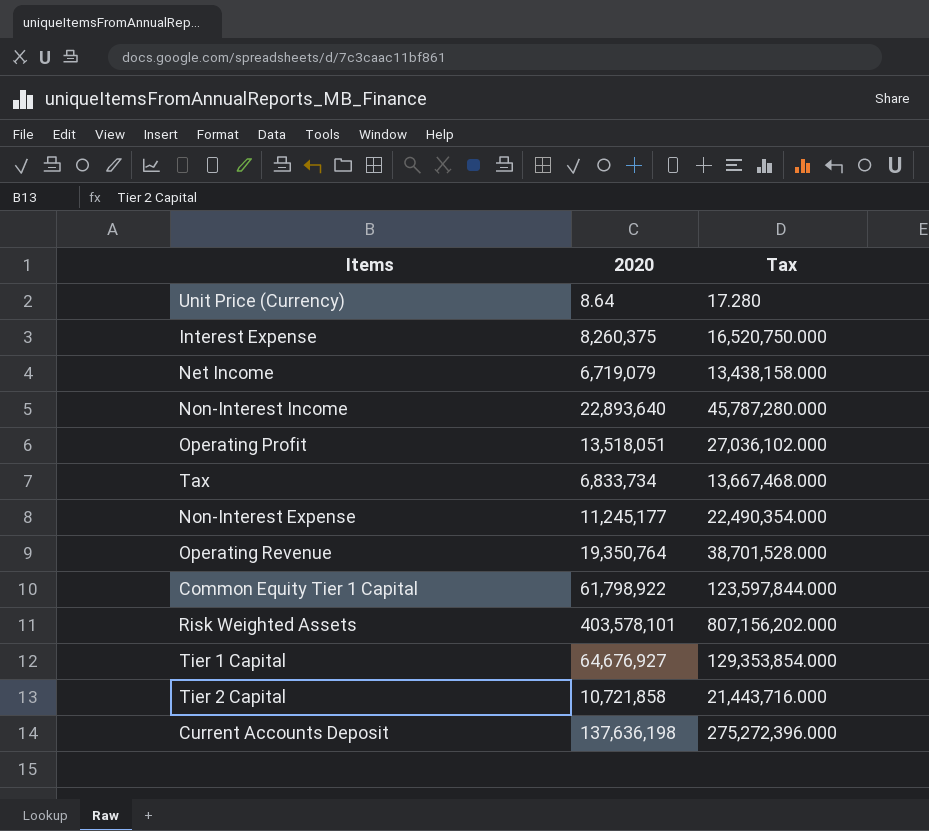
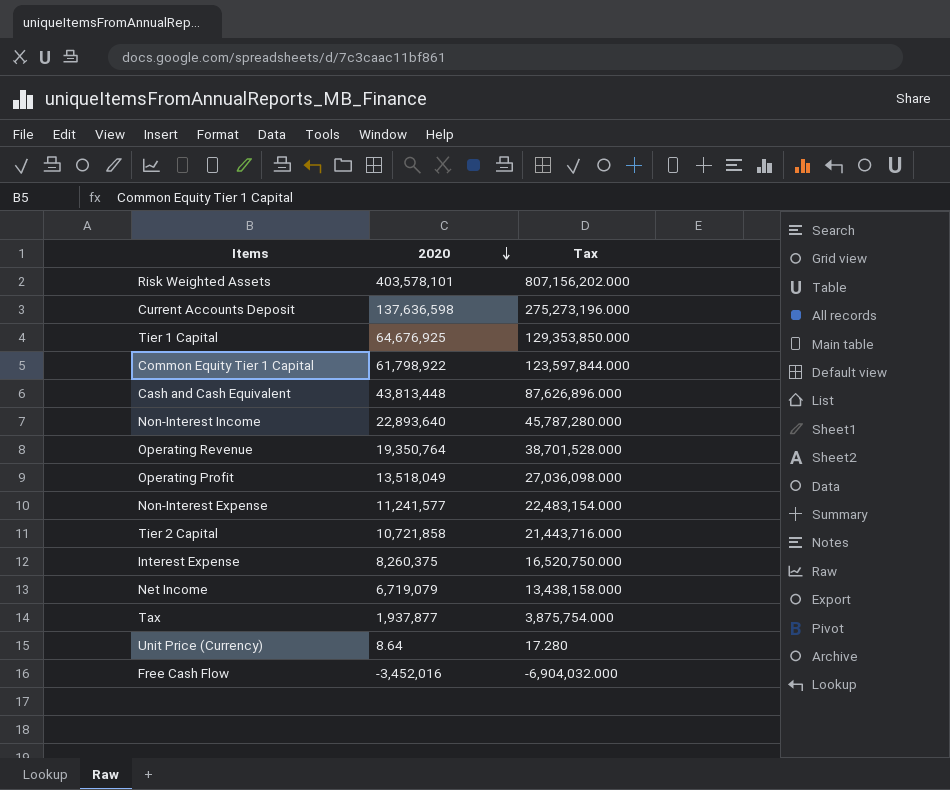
row order: none -> 2020 descending
Current Accounts Deposit | 2020: 137,636,198 -> 137,636,598
Current Accounts Deposit | Tax: 275,272,396.000 -> 275,273,196.000
Tier 1 Capital | 2020: 64,676,927 -> 64,676,925
Tier 1 Capital | Tax: 129,353,854.000 -> 129,353,850.000
row Cash and Cash Equivalent: none -> 43,813,448 | 87,626,896.000
Operating Profit | 2020: 13,518,051 -> 13,518,049
Operating Profit | Tax: 27,036,102.000 -> 27,036,098.000
Non-Interest Expense | 2020: 11,245,177 -> 11,241,577
Non-Interest Expense | Tax: 22,490,354.000 -> 22,483,154.000
Tax | 2020: 6,833,734 -> 1,937,877
Tax | Tax: 13,667,468.000 -> 3,875,754.000
row Free Cash Flow: none -> -3,452,016 | -6,904,032.000

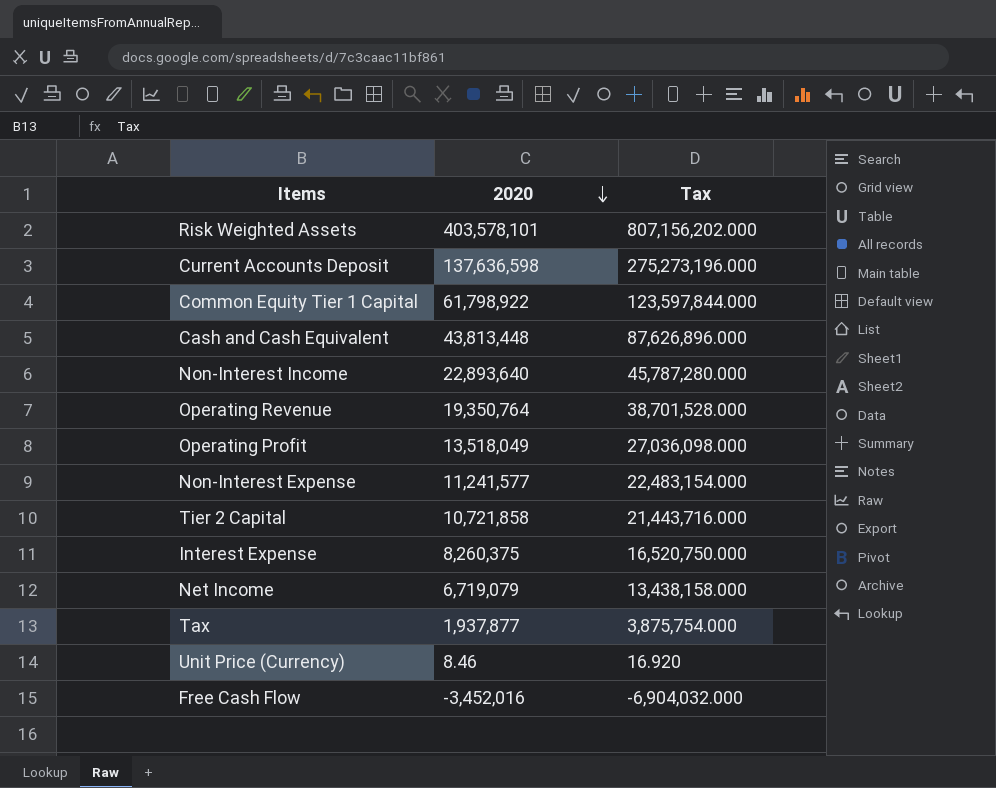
row Tier 1 Capital: 64,676,925 | 129,353,850.000 -> none
Unit Price (Currency) | 2020: 8.64 -> 8.46
Unit Price (Currency) | Tax: 17.280 -> 16.920

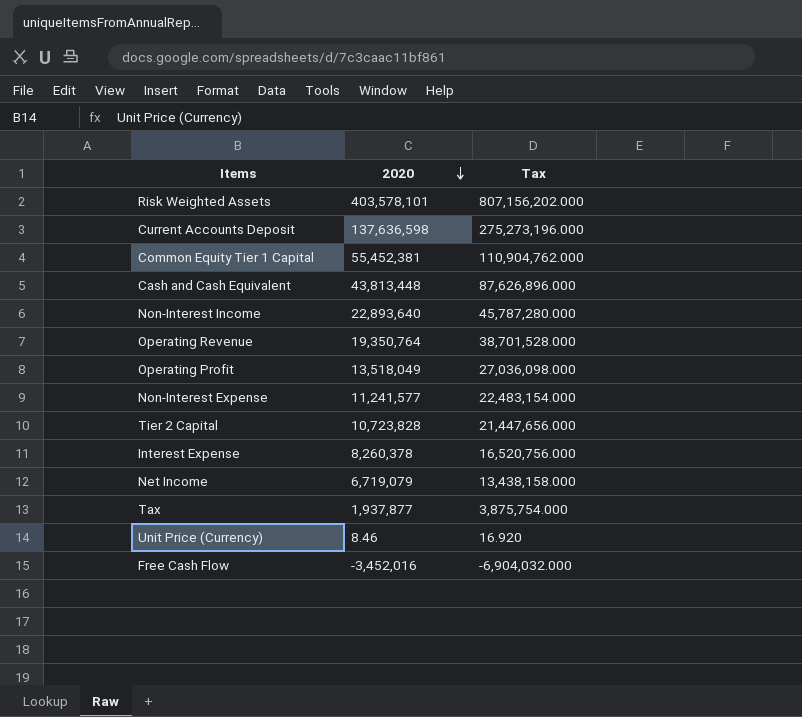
Common Equity Tier 1 Capital | 2020: 61,798,922 -> 55,452,381
Common Equity Tier 1 Capital | Tax: 123,597,844.000 -> 110,904,762.000
Tier 2 Capital | 2020: 10,721,858 -> 10,723,828
Tier 2 Capital | Tax: 21,443,716.000 -> 21,447,656.000
Interest Expense | 2020: 8,260,375 -> 8,260,378
Interest Expense | Tax: 16,520,750.000 -> 16,520,756.000

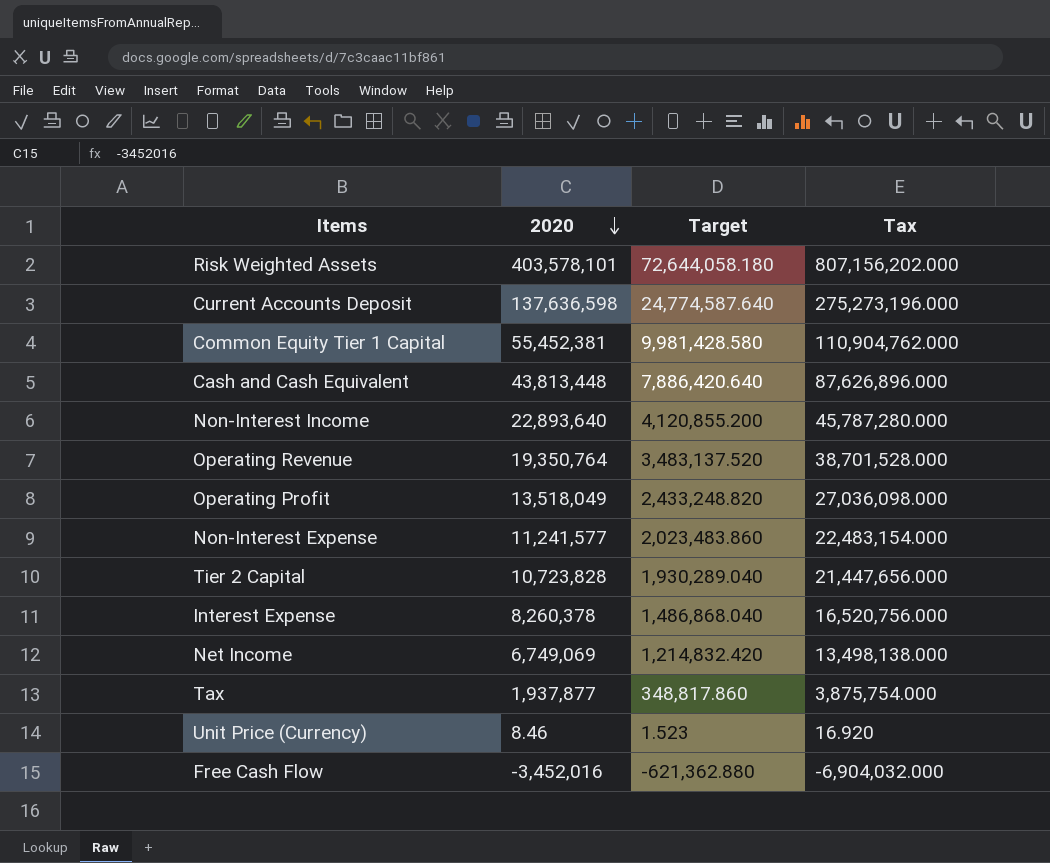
column Target | formula: none -> [2020] * 0.18
Net Income | 2020: 6,719,079 -> 6,749,069
Net Income | Tax: 13,438,158.000 -> 13,498,138.000

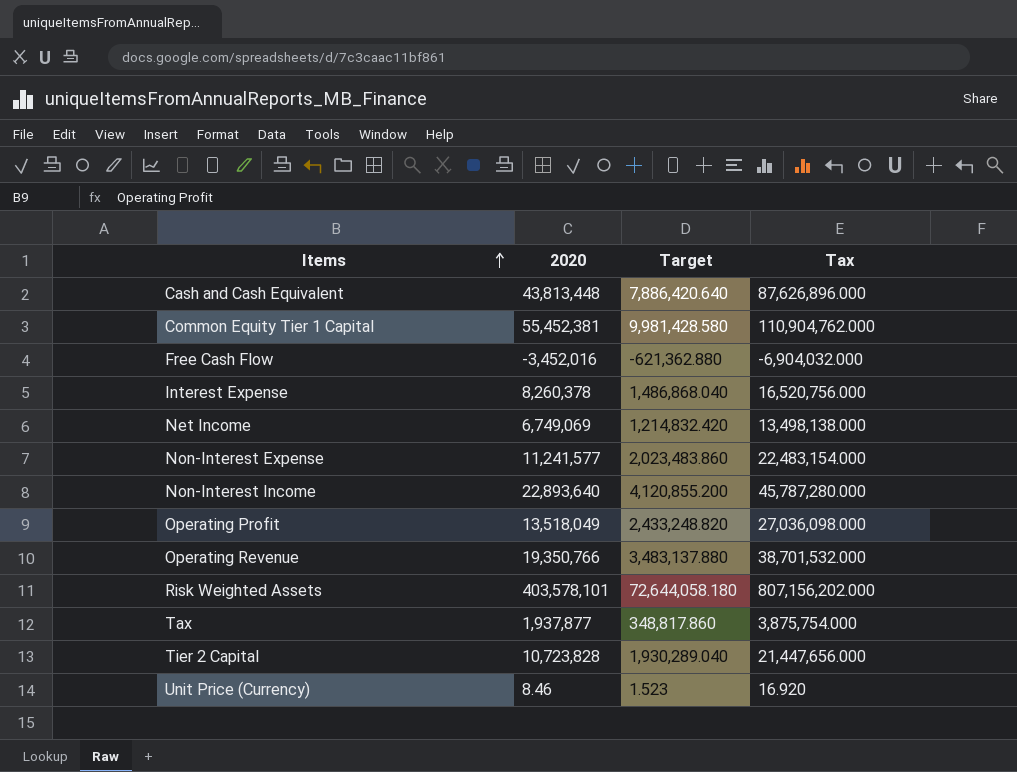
row order: 2020 descending -> Items ascending
row Current Accounts Deposit: 137,636,598 | 24,774,587.640 | 275,273,196.000 -> none
Operating Revenue | 2020: 19,350,764 -> 19,350,766
Operating Revenue | Target: 3,483,137.520 -> 3,483,137.880
Operating Revenue | Tax: 38,701,528.000 -> 38,701,532.000

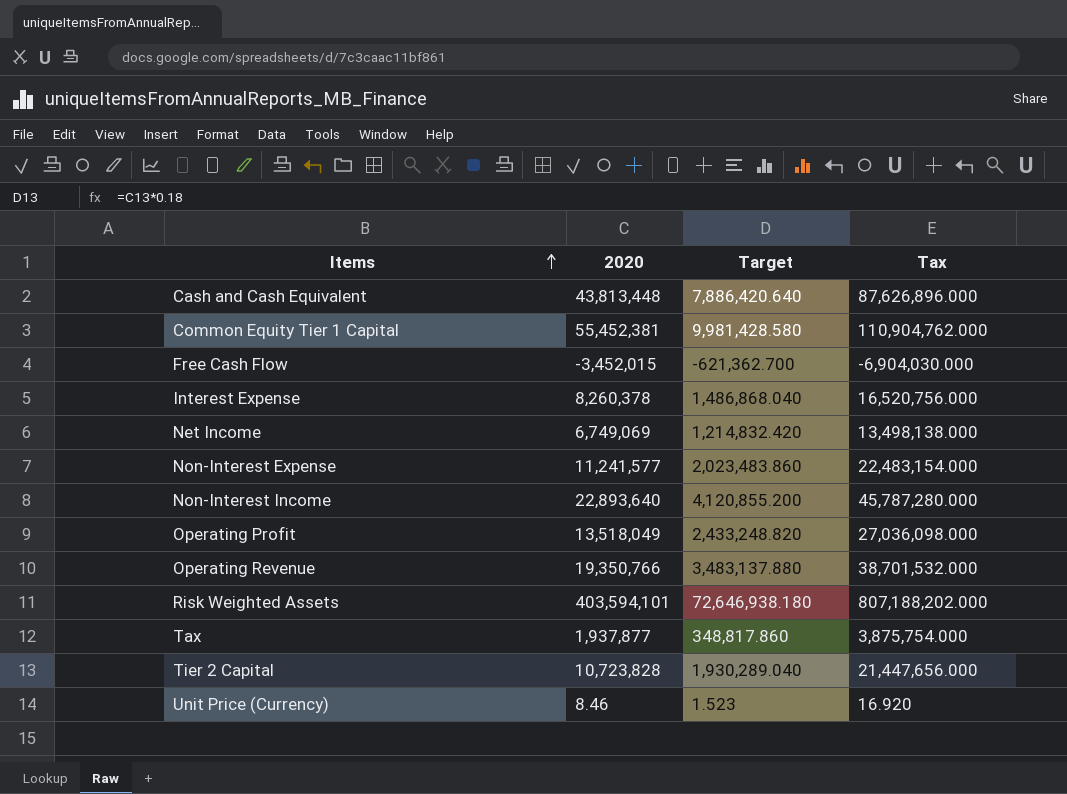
Free Cash Flow | 2020: -3,452,016 -> -3,452,015
Free Cash Flow | Target: -621,362.880 -> -621,362.700
Free Cash Flow | Tax: -6,904,032.000 -> -6,904,030.000
Risk Weighted Assets | 2020: 403,578,101 -> 403,594,101
Risk Weighted Assets | Target: 72,644,058.180 -> 72,646,938.180
Risk Weighted Assets | Tax: 807,156,202.000 -> 807,188,202.000

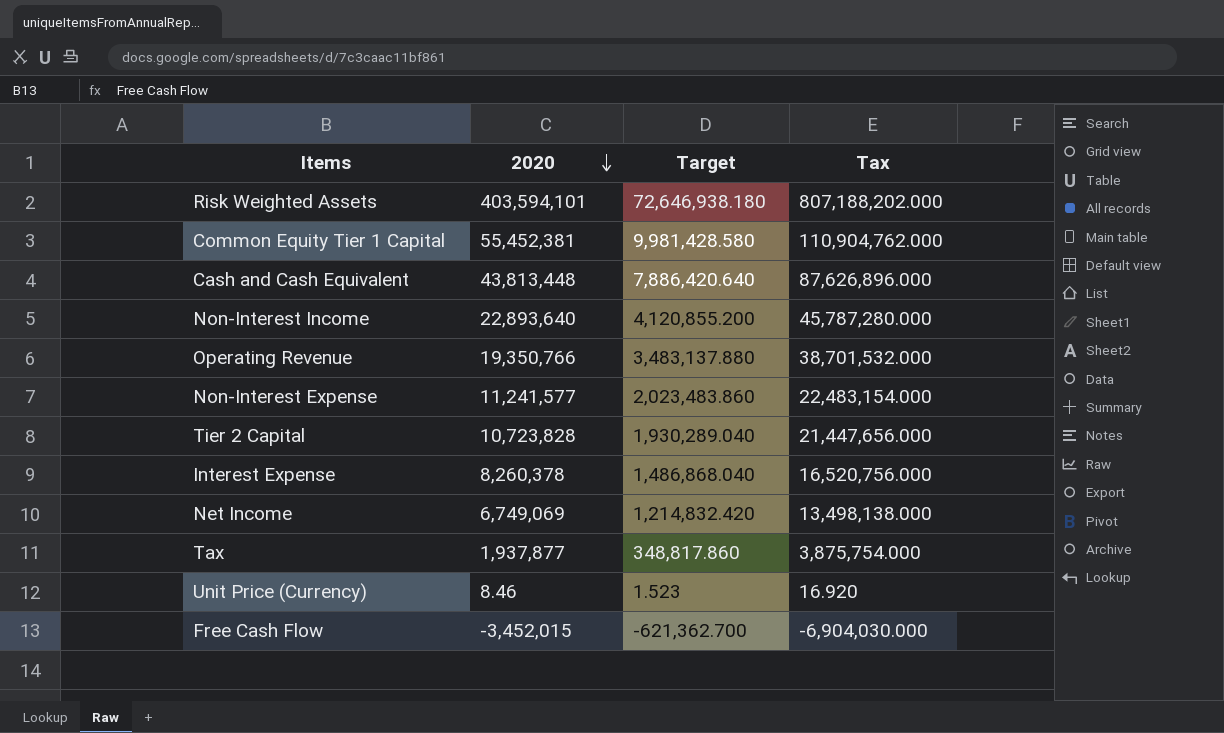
row order: Items ascending -> 2020 descending
row Operating Profit: 13,518,049 | 2,433,248.820 | 27,036,098.000 -> none

